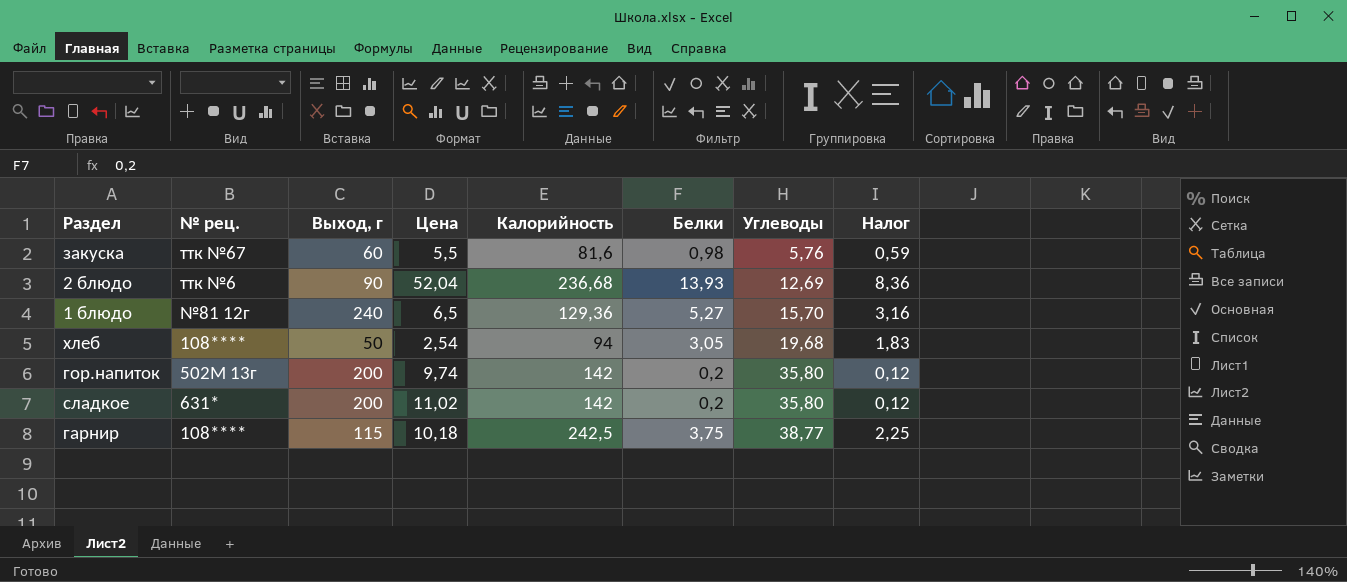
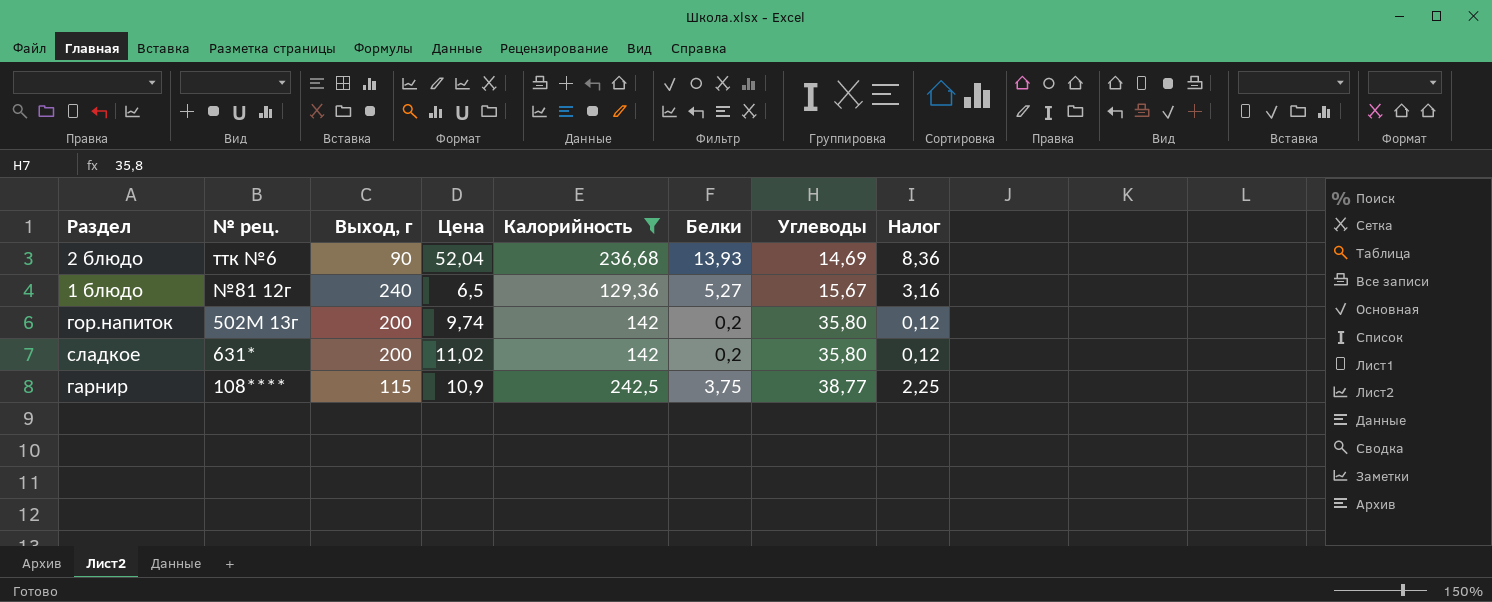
filter: none -> Калорийность >= 129,36
2 блюдо | Углеводы: 12,69 -> 14,69
1 блюдо | Углеводы: 15,70 -> 15,67
гарнир | Цена: 10,18 -> 10,9

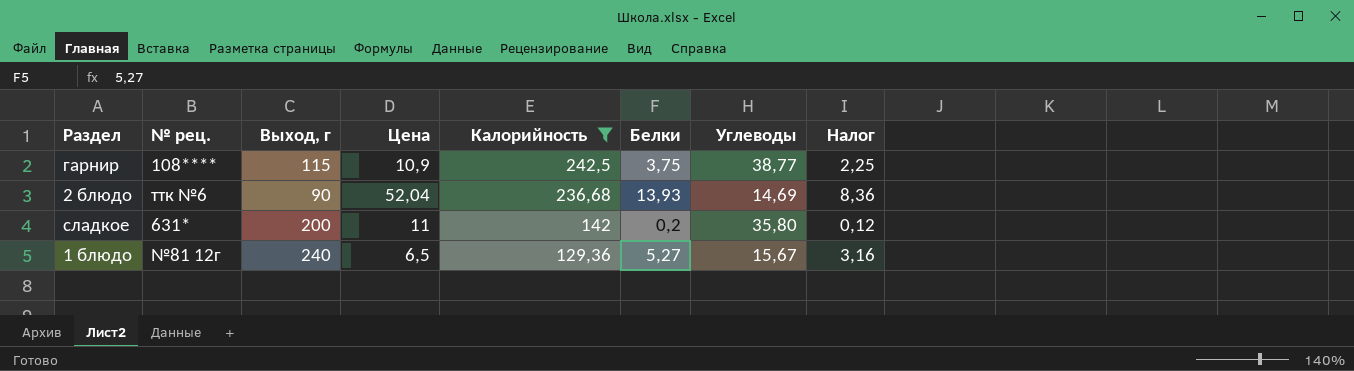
row order: Углеводы ascending -> Калорийность descending
row гор.напиток: 502М 13г | 200 | 9,74 | 142 | 0,2 | 35,80 | 0,12 -> none
сладкое | Цена: 11,02 -> 11

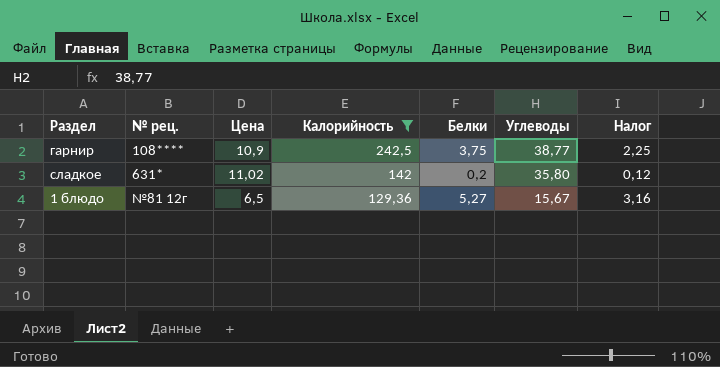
column Выход, г | position: 3 -> none
row 2 блюдо: ттк №6 | 90 | 52,04 | 236,68 | 13,93 | 14,69 | 8,36 -> none
сладкое | Цена: 11 -> 11,02

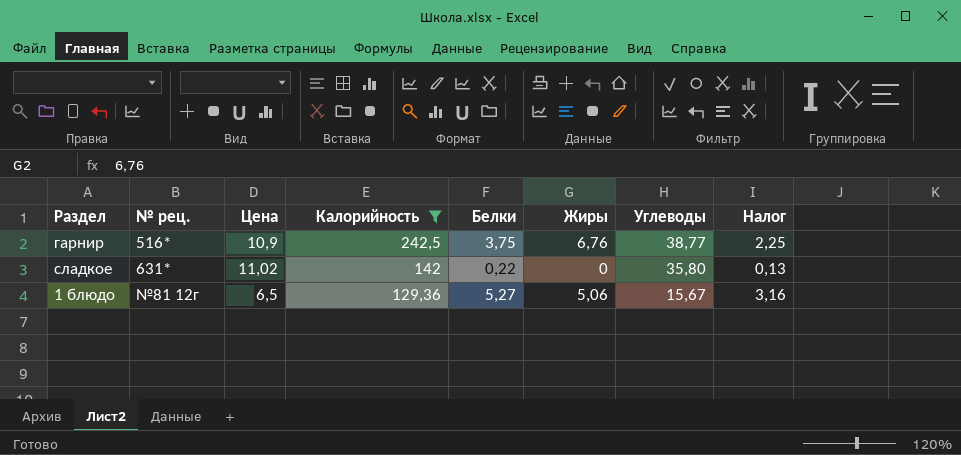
column Жиры | position: none -> 6
гарнир | № рец.: 108**** -> 516*
сладкое | Белки: 0,2 -> 0,22
сладкое | Налог: 0,12 -> 0,13

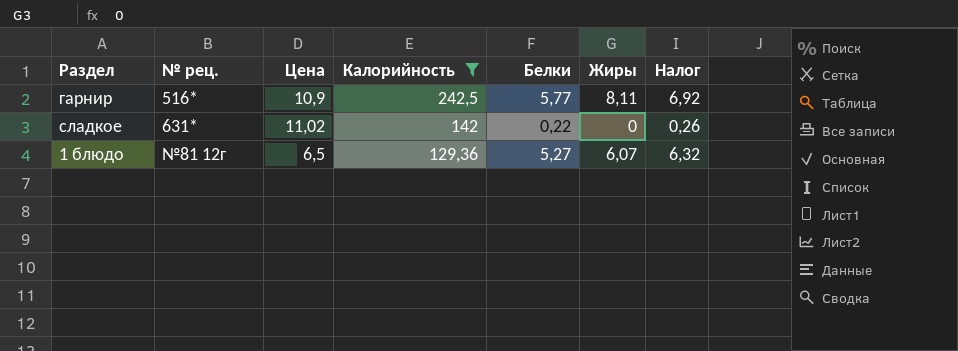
column Углеводы | position: 7 -> none
column Налог | formula: [Белки] * 0,6 -> [Белки] * 1,2
гарнир | Белки: 3,75 -> 5,77
гарнир | Жиры: 6,76 -> 8,11
1 блюдо | Жиры: 5,06 -> 6,07

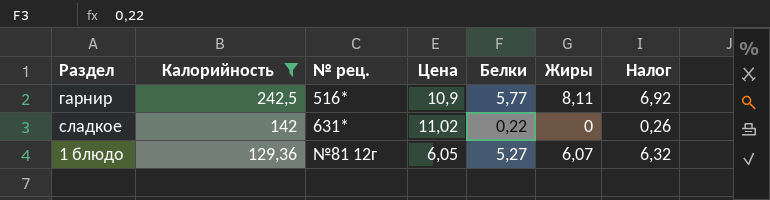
column Калорийность | position: 4 -> 2
1 блюдо | Цена: 6,5 -> 6,05

